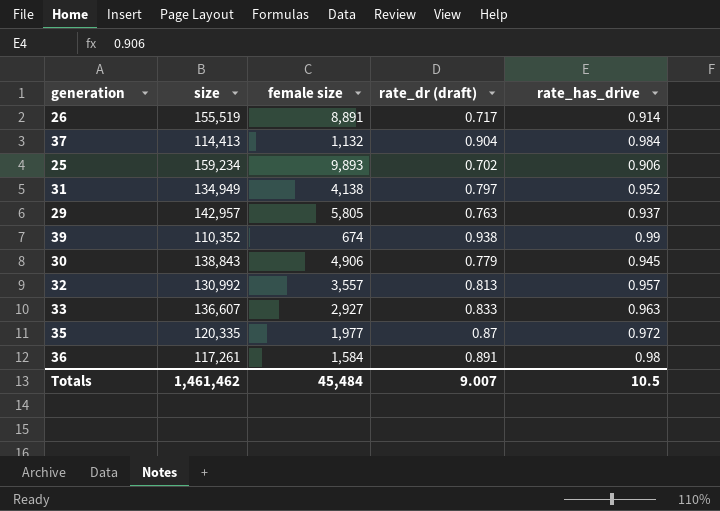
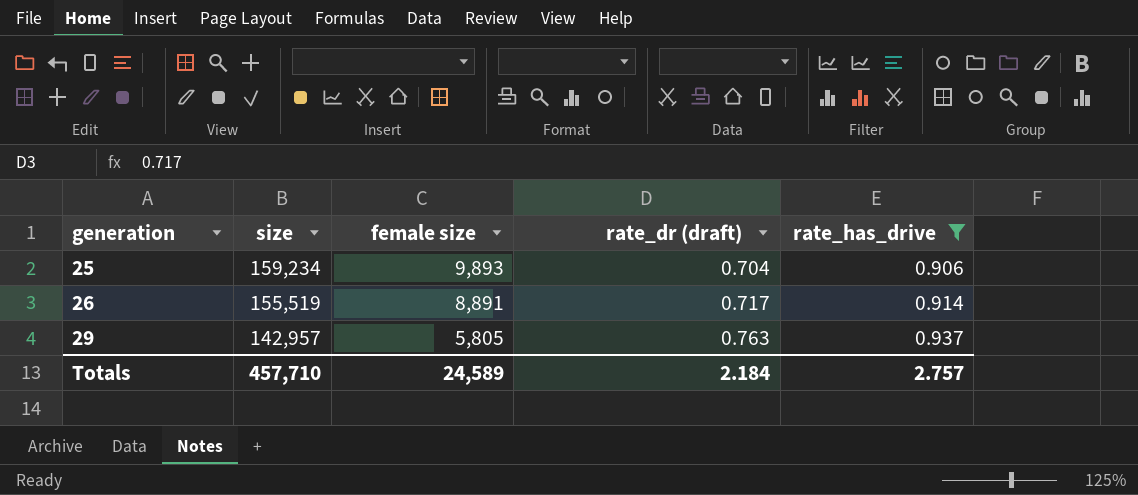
filter: none -> rate_has_drive <= 0.937
row order: none -> generation ascending
25 | rate_dr (draft): 0.702 -> 0.704
Totals | size: 1,461,462 -> 457,710
Totals | female size: 45,484 -> 24,589
Totals | rate_dr (draft): 9.007 -> 2.184
Totals | rate_has_drive: 10.5 -> 2.757

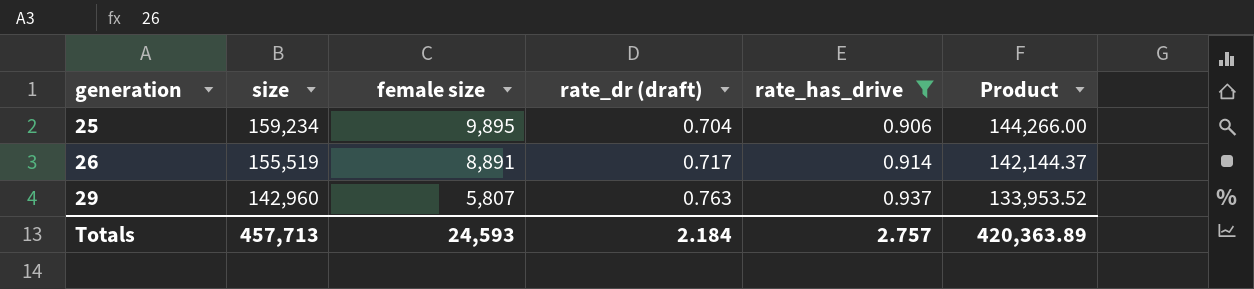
column Product | formula: none -> [size] * [rate_has_drive]
25 | female size: 9,893 -> 9,895
29 | size: 142,957 -> 142,960
29 | female size: 5,805 -> 5,807
Totals | size: 457,710 -> 457,713
Totals | female size: 24,589 -> 24,593

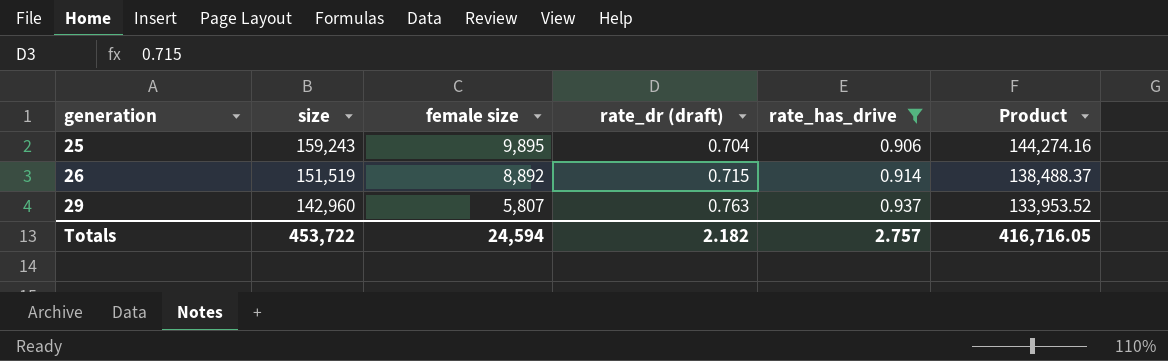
25 | size: 159,234 -> 159,243
25 | Product: 144,266.00 -> 144,274.16
26 | size: 155,519 -> 151,519
26 | female size: 8,891 -> 8,892
26 | rate_dr (draft): 0.717 -> 0.715
26 | Product: 142,144.37 -> 138,488.37
Totals | size: 457,713 -> 453,722
Totals | female size: 24,593 -> 24,594
Totals | rate_dr (draft): 2.184 -> 2.182
Totals | Product: 420,363.89 -> 416,716.05

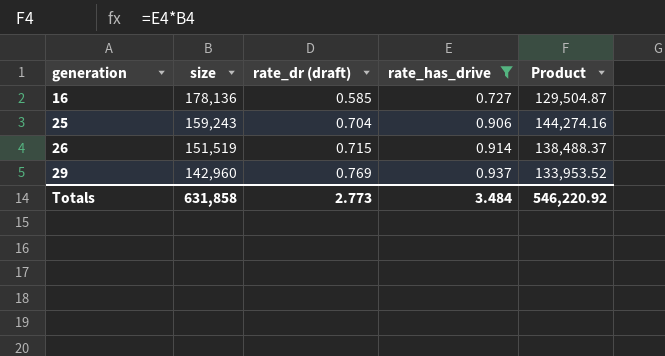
column female size | position: 3 -> none
row 16: none -> 178,136 | 0.585 | 0.727 | 129,504.87
29 | rate_dr (draft): 0.763 -> 0.769
Totals | size: 453,722 -> 631,858
Totals | rate_dr (draft): 2.182 -> 2.773
Totals | rate_has_drive: 2.757 -> 3.484
Totals | Product: 416,716.05 -> 546,220.92

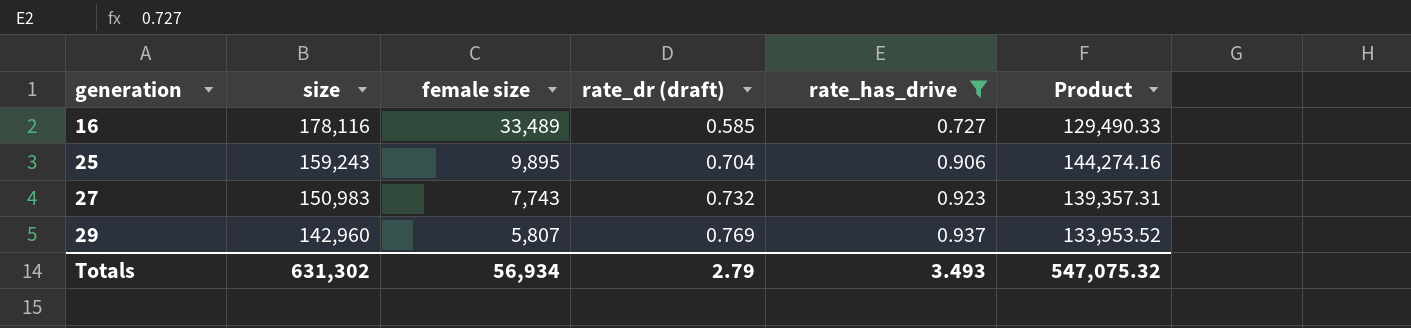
column female size | position: none -> 3
row 26: 151,519 | 0.715 | 0.914 | 138,488.37 -> none
16 | size: 178,136 -> 178,116
16 | Product: 129,504.87 -> 129,490.33
row 27: none -> 150,983 | 7,743 | 0.732 | 0.923 | 139,357.31
Totals | size: 631,858 -> 631,302
Totals | rate_dr (draft): 2.773 -> 2.79
Totals | rate_has_drive: 3.484 -> 3.493
Totals | Product: 546,220.92 -> 547,075.32

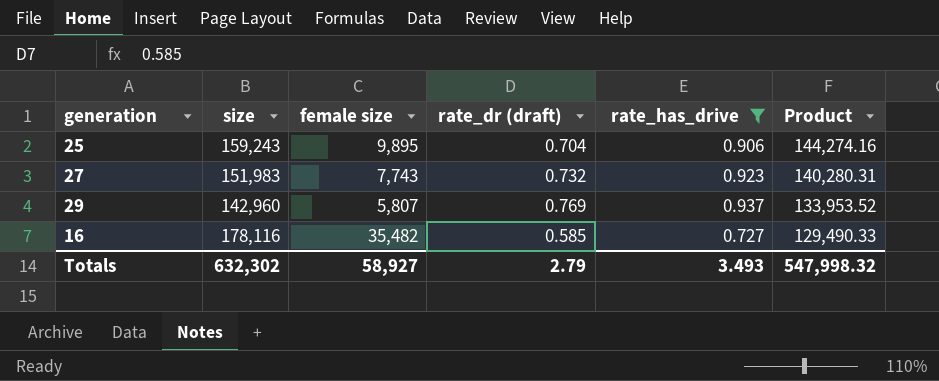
row order: generation ascending -> Product descending
27 | size: 150,983 -> 151,983
27 | Product: 139,357.31 -> 140,280.31
16 | female size: 33,489 -> 35,482
Totals | size: 631,302 -> 632,302
Totals | female size: 56,934 -> 58,927
Totals | Product: 547,075.32 -> 547,998.32

